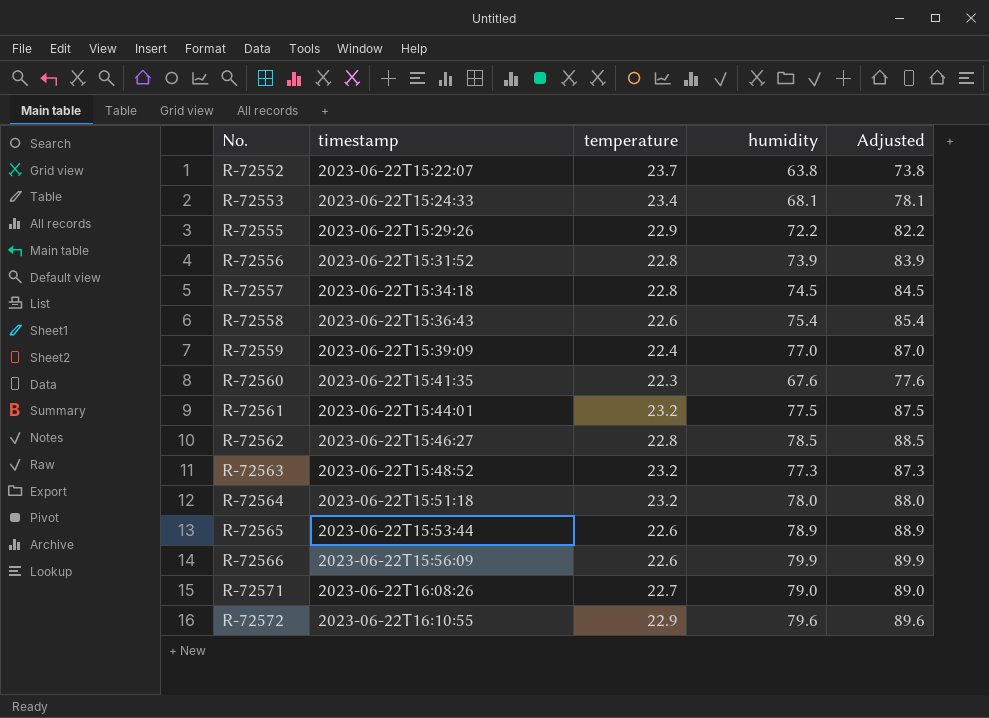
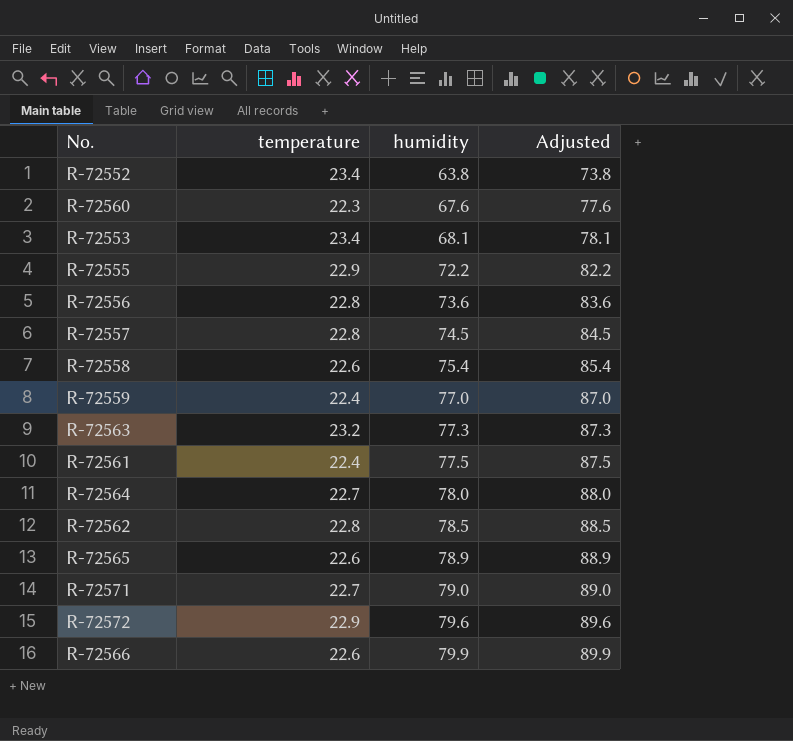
row order: No. ascending -> humidity ascending
column timestamp | position: 2 -> none
R-72552 | temperature: 23.7 -> 23.4
R-72556 | humidity: 73.9 -> 73.6
R-72556 | Adjusted: 83.9 -> 83.6
R-72561 | temperature: 23.2 -> 22.4
R-72564 | temperature: 23.2 -> 22.7

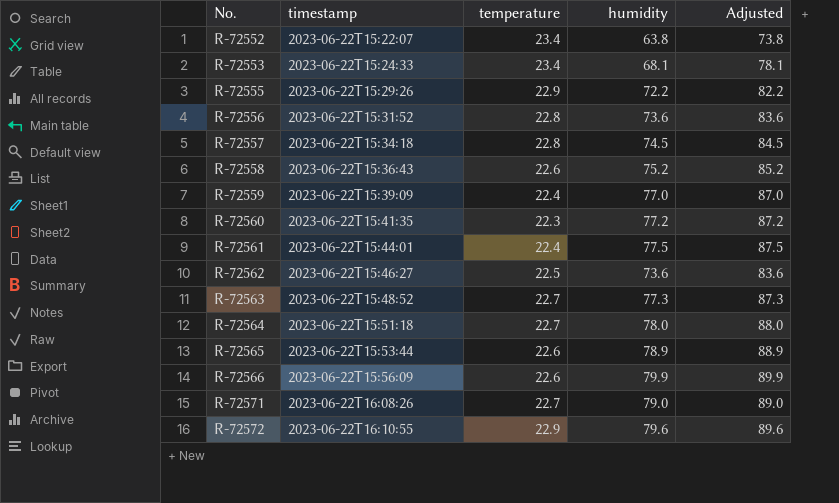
row order: humidity ascending -> No. ascending
column timestamp | position: none -> 2
R-72558 | humidity: 75.4 -> 75.2
R-72558 | Adjusted: 85.4 -> 85.2
R-72560 | humidity: 67.6 -> 77.2
R-72560 | Adjusted: 77.6 -> 87.2
R-72562 | temperature: 22.8 -> 22.5
R-72562 | humidity: 78.5 -> 73.6
R-72562 | Adjusted: 88.5 -> 83.6
R-72563 | temperature: 23.2 -> 22.7

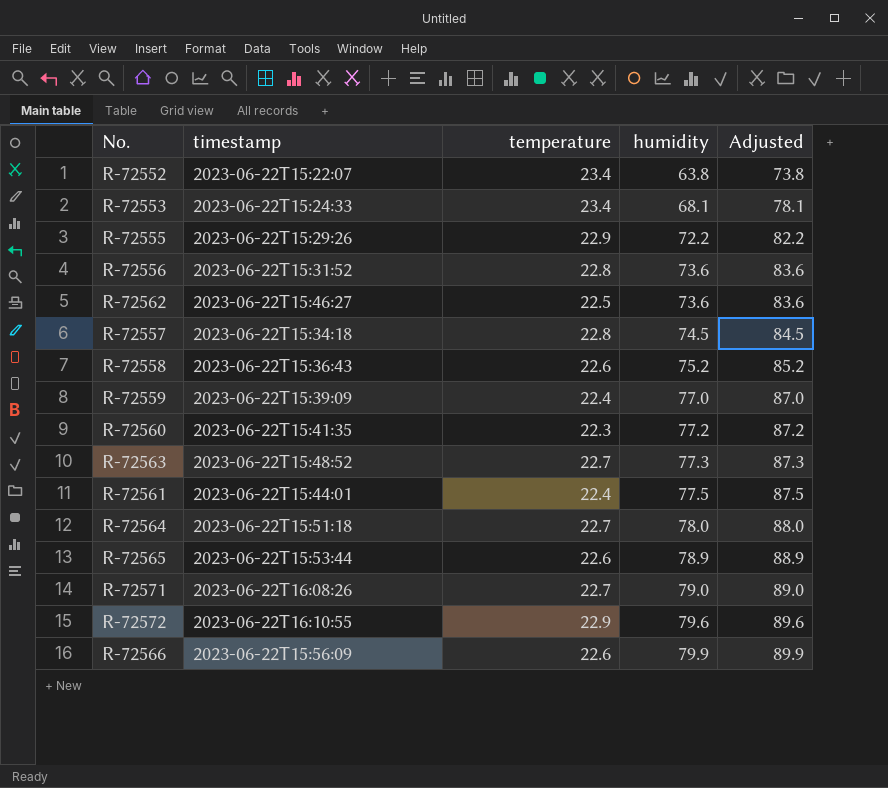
row order: No. ascending -> humidity ascending

